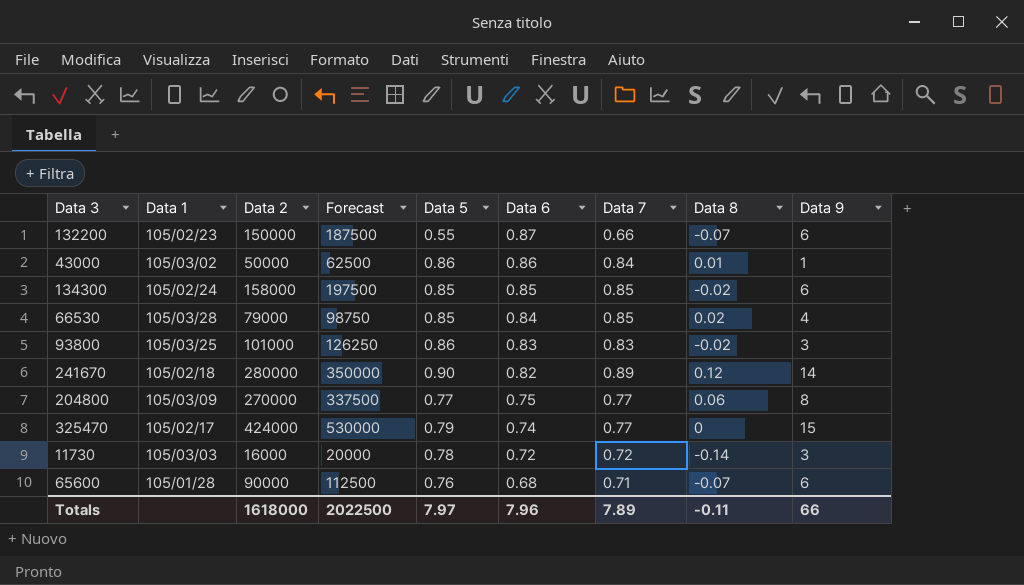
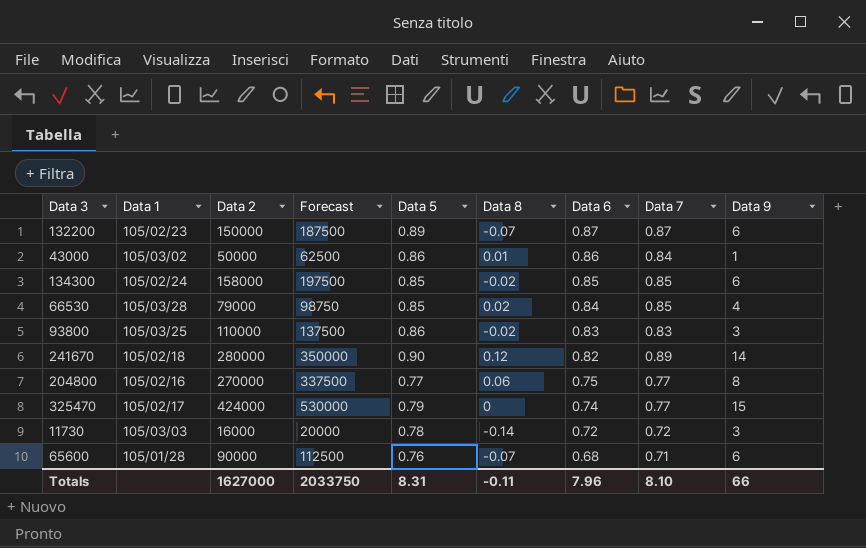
column Data 8 | position: 8 -> 6
132200 | Data 5: 0.55 -> 0.89
132200 | Data 7: 0.66 -> 0.87
93800 | Data 2: 101000 -> 110000
93800 | Forecast: 126250 -> 137500
204800 | Data 1: 105/03/09 -> 105/02/16
Totals | Data 2: 1618000 -> 1627000
Totals | Forecast: 2022500 -> 2033750
Totals | Data 5: 7.97 -> 8.31
Totals | Data 7: 7.89 -> 8.10

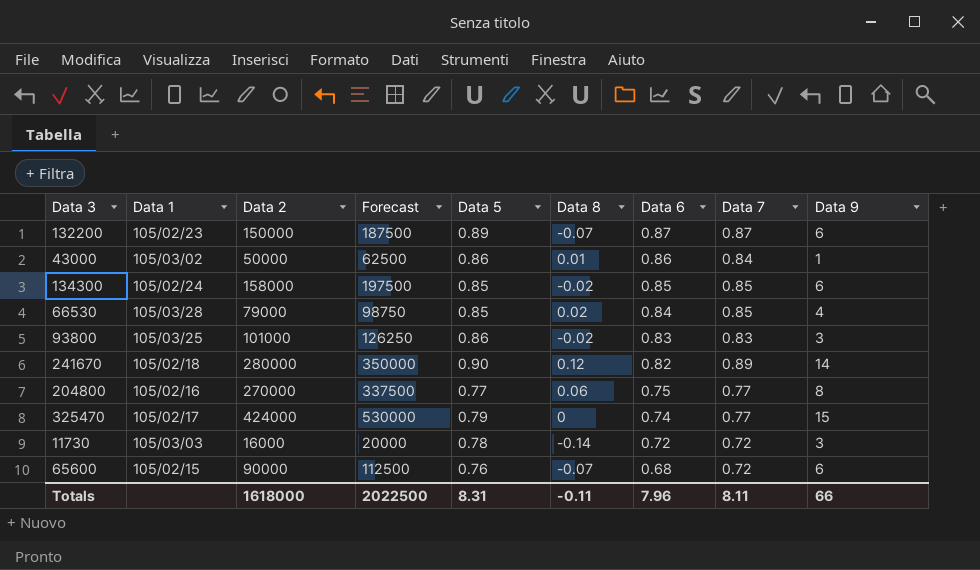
93800 | Data 2: 110000 -> 101000
93800 | Forecast: 137500 -> 126250
65600 | Data 1: 105/01/28 -> 105/02/15
65600 | Data 7: 0.71 -> 0.72
Totals | Data 2: 1627000 -> 1618000
Totals | Forecast: 2033750 -> 2022500
Totals | Data 7: 8.10 -> 8.11

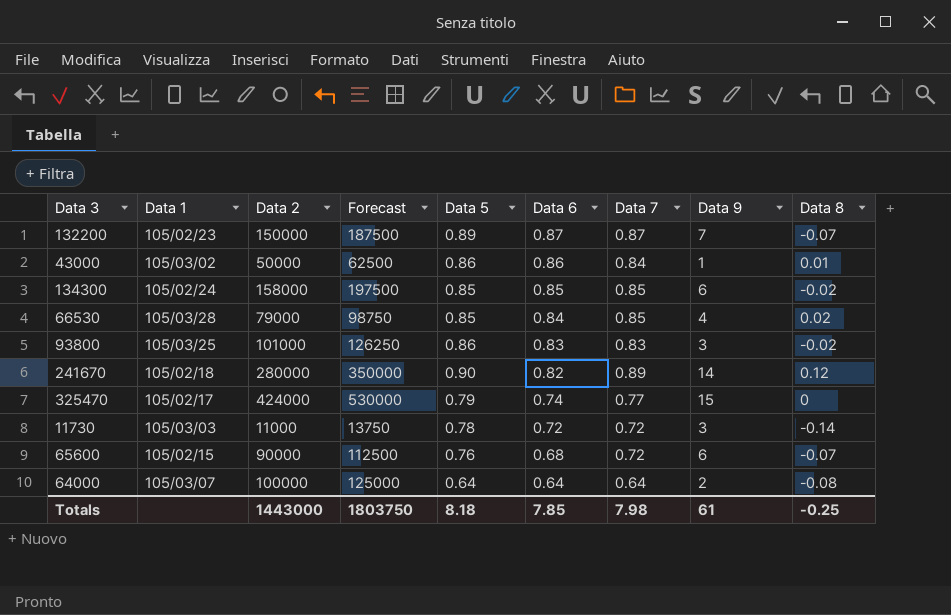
column Data 8 | position: 6 -> 9
row 204800: 105/02/16 | 270000 | 337500 | 0.77 | 0.06 | 0.75 | 0.77 | 8 -> none
132200 | Data 9: 6 -> 7
11730 | Data 2: 16000 -> 11000
11730 | Forecast: 20000 -> 13750
row 64000: none -> 105/03/07 | 100000 | 125000 | 0.64 | 0.64 | 0.64 | 2 | -0.08
Totals | Data 2: 1618000 -> 1443000
Totals | Forecast: 2022500 -> 1803750
Totals | Data 5: 8.31 -> 8.18
Totals | Data 6: 7.96 -> 7.85
Totals | Data 7: 8.11 -> 7.98
Totals | Data 9: 66 -> 61
Totals | Data 8: -0.11 -> -0.25

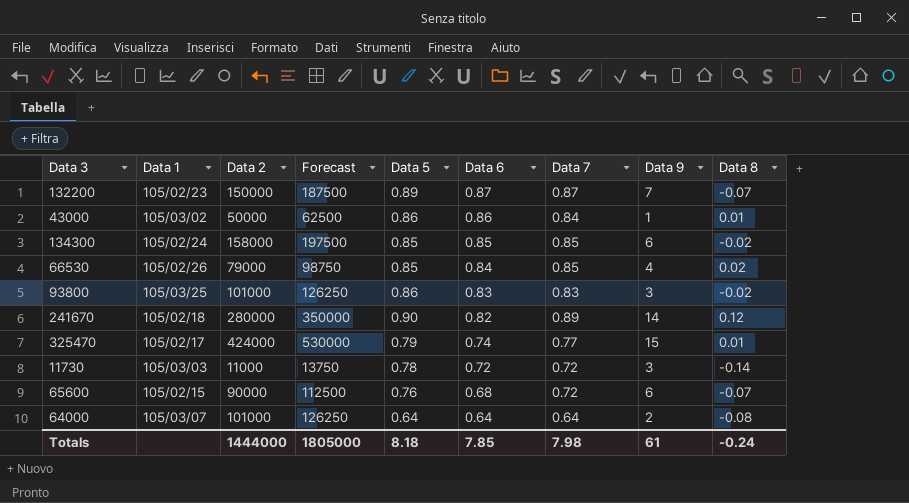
66530 | Data 1: 105/03/28 -> 105/02/26
325470 | Data 8: 0 -> 0.01
64000 | Data 2: 100000 -> 101000
64000 | Forecast: 125000 -> 126250
Totals | Data 2: 1443000 -> 1444000
Totals | Forecast: 1803750 -> 1805000
Totals | Data 8: -0.25 -> -0.24

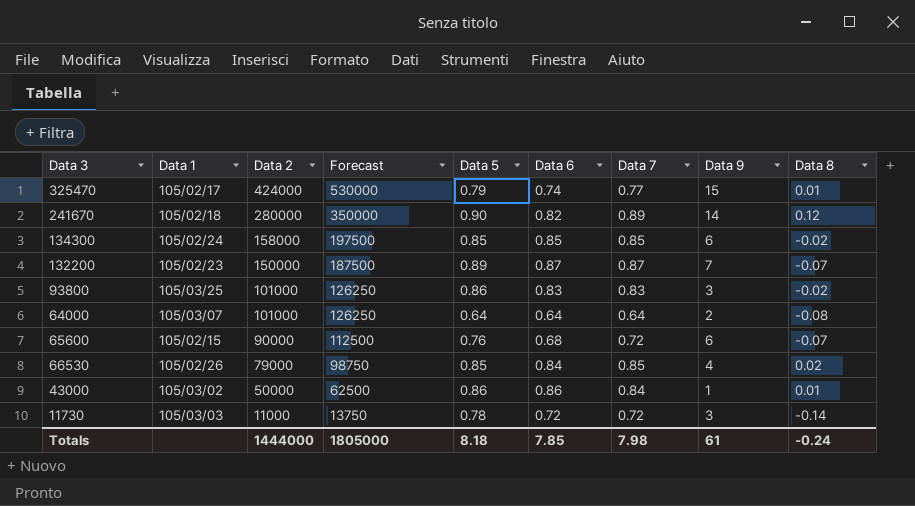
row order: Data 6 descending -> Data 2 descending

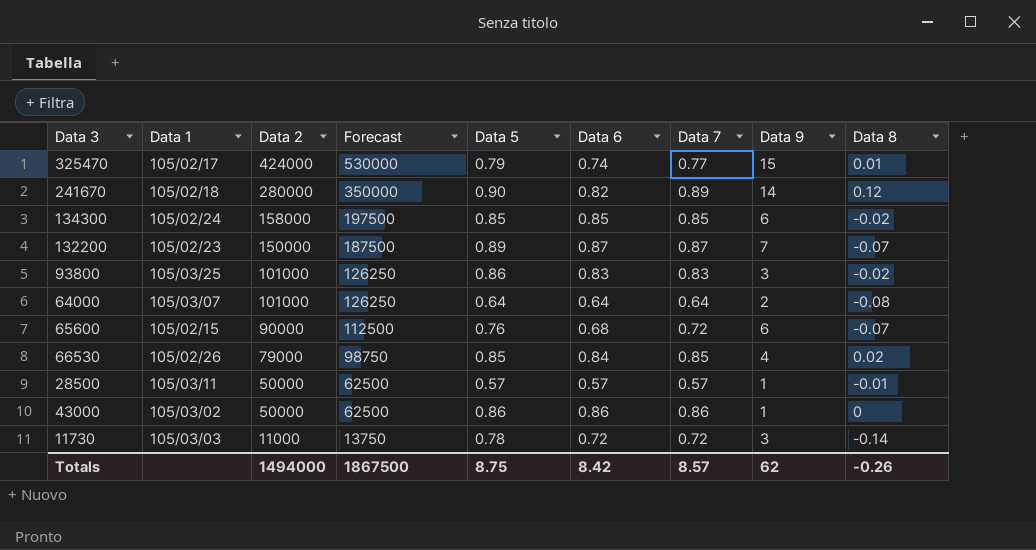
row 28500: none -> 105/03/11 | 50000 | 62500 | 0.57 | 0.57 | 0.57 | 1 | -0.01
43000 | Data 7: 0.84 -> 0.86
43000 | Data 8: 0.01 -> 0
Totals | Data 2: 1444000 -> 1494000
Totals | Forecast: 1805000 -> 1867500
Totals | Data 5: 8.18 -> 8.75
Totals | Data 6: 7.85 -> 8.42
Totals | Data 7: 7.98 -> 8.57
Totals | Data 9: 61 -> 62
Totals | Data 8: -0.24 -> -0.26

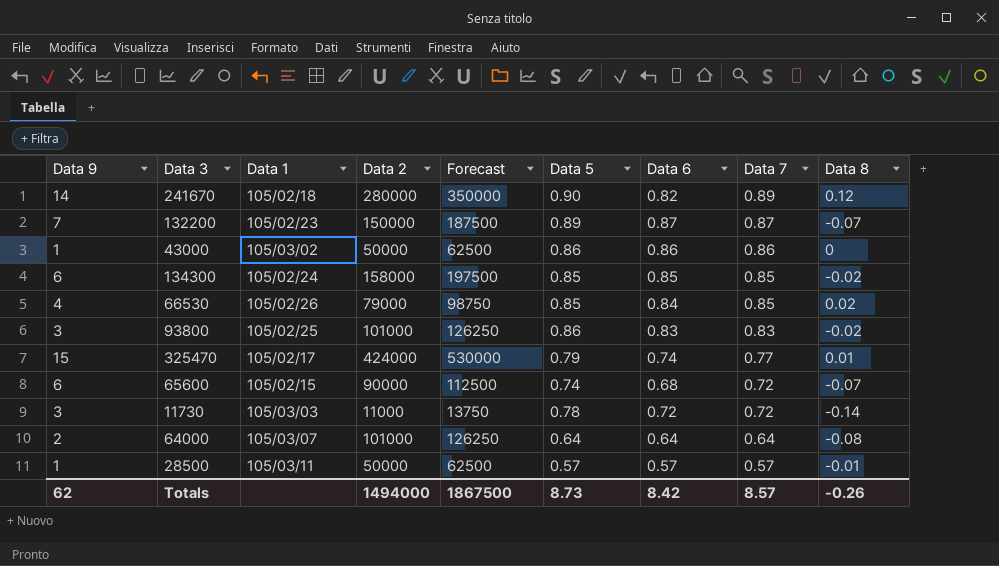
row order: Data 2 descending -> Data 7 descending
column Data 9 | position: 8 -> 1
93800 | Data 1: 105/03/25 -> 105/02/25
65600 | Data 5: 0.76 -> 0.74
Totals | Data 5: 8.75 -> 8.73

